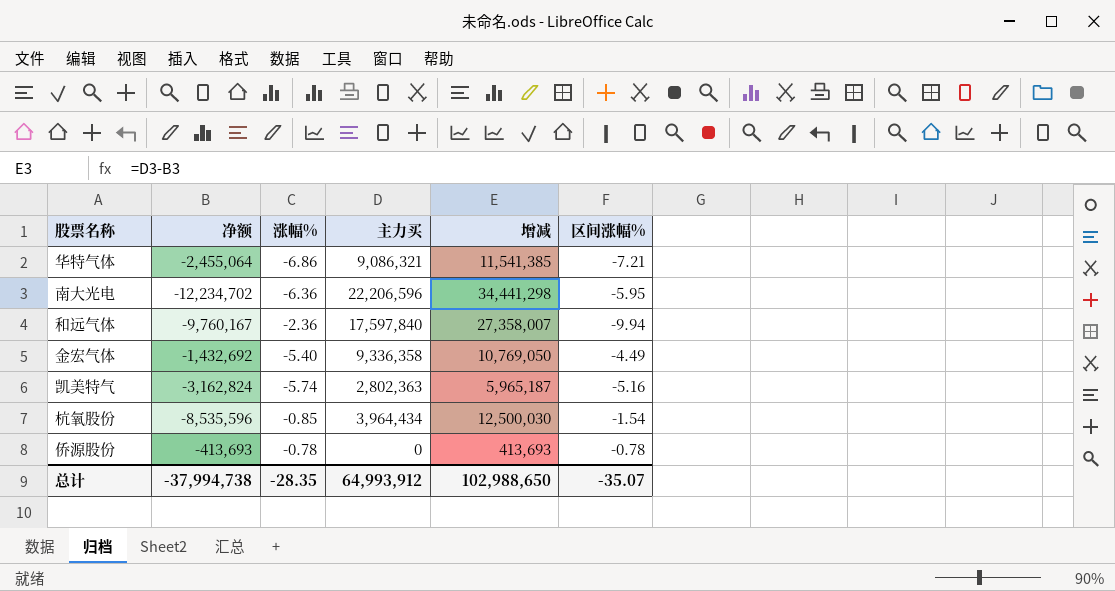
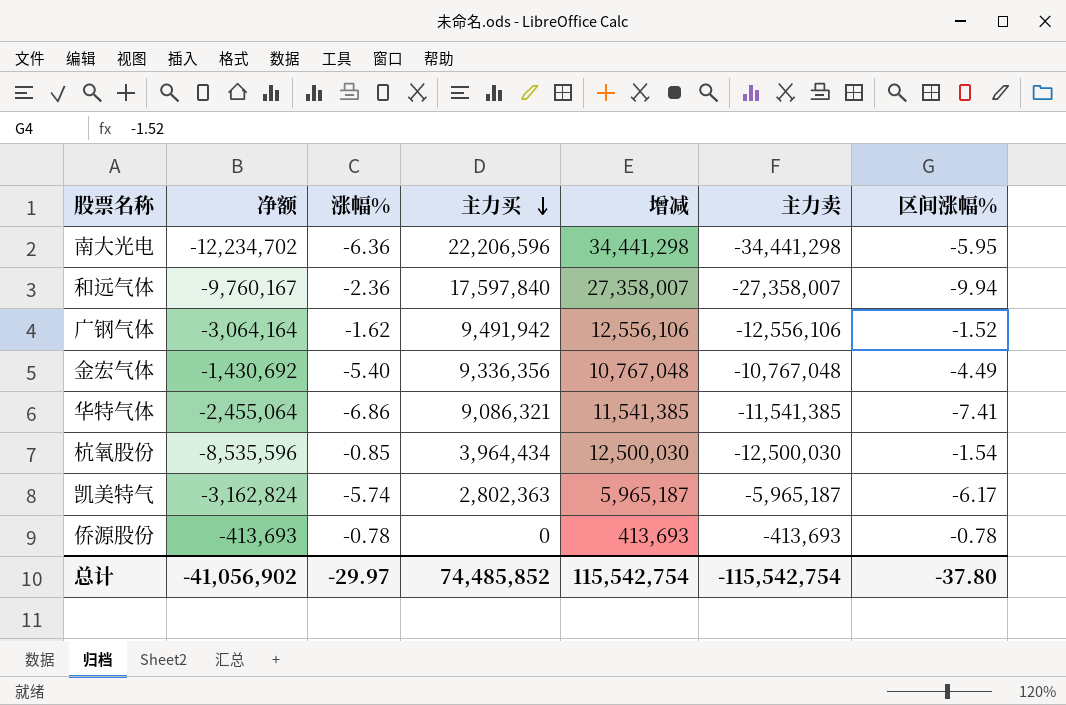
row order: none -> 主力买 descending
column 主力卖 | formula: none -> [净额] - [主力买]
row 广钢气体: none -> -3,064,164 | -1.62 | 9,491,942 | 12,556,106 | -12,556,106 | -1.52
金宏气体 | 净额: -1,432,692 -> -1,430,692
金宏气体 | 主力买: 9,336,358 -> 9,336,356
金宏气体 | 增减: 10,769,050 -> 10,767,048
华特气体 | 区间涨幅%: -7.21 -> -7.41
凯美特气 | 区间涨幅%: -5.16 -> -6.17
总计 | 净额: -37,994,738 -> -41,056,902
总计 | 涨幅%: -28.35 -> -29.97
总计 | 主力买: 64,993,912 -> 74,485,852
总计 | 增减: 102,988,650 -> 115,542,754
总计 | 区间涨幅%: -35.07 -> -37.80

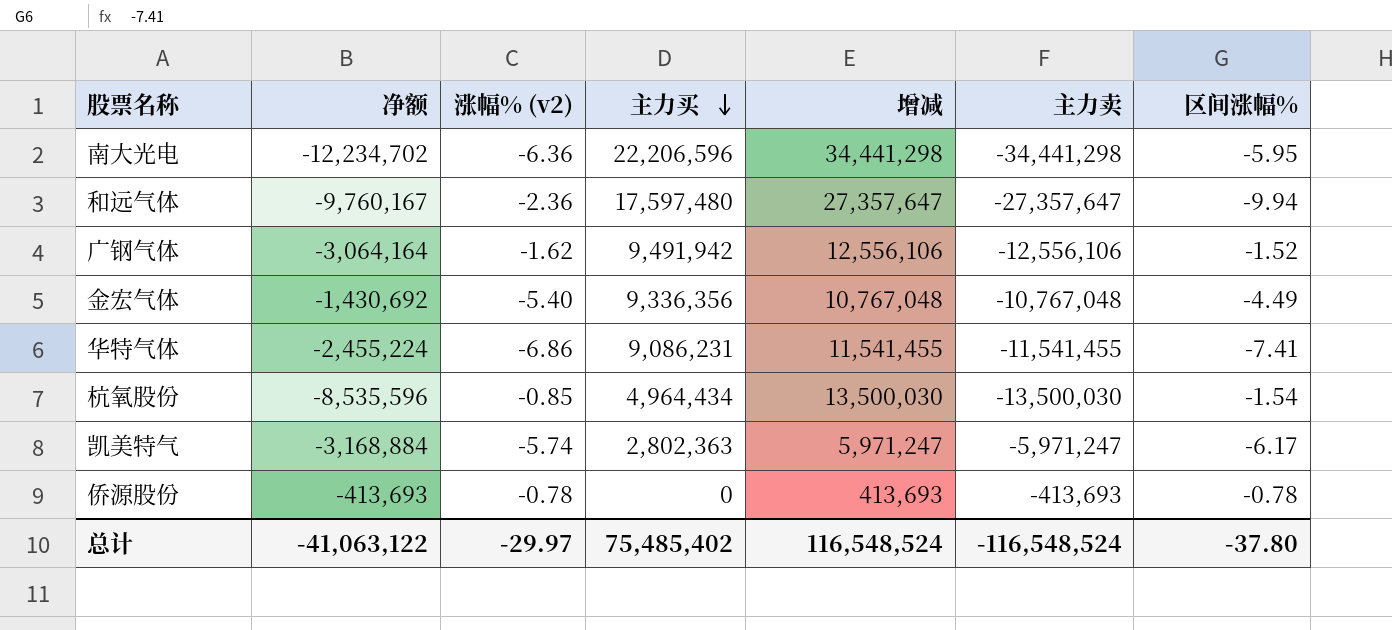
column name: 涨幅% -> 涨幅% (v2)
和远气体 | 主力买: 17,597,840 -> 17,597,480
和远气体 | 增减: 27,358,007 -> 27,357,647
和远气体 | 主力卖: -27,358,007 -> -27,357,647
华特气体 | 净额: -2,455,064 -> -2,455,224
华特气体 | 主力买: 9,086,321 -> 9,086,231
华特气体 | 增减: 11,541,385 -> 11,541,455
华特气体 | 主力卖: -11,541,385 -> -11,541,455
杭氧股份 | 主力买: 3,964,434 -> 4,964,434
杭氧股份 | 增减: 12,500,030 -> 13,500,030
杭氧股份 | 主力卖: -12,500,030 -> -13,500,030
凯美特气 | 净额: -3,162,824 -> -3,168,884
凯美特气 | 增减: 5,965,187 -> 5,971,247
凯美特气 | 主力卖: -5,965,187 -> -5,971,247
总计 | 净额: -41,056,902 -> -41,063,122
总计 | 主力买: 74,485,852 -> 75,485,402
总计 | 增减: 115,542,754 -> 116,548,524
总计 | 主力卖: -115,542,754 -> -116,548,524

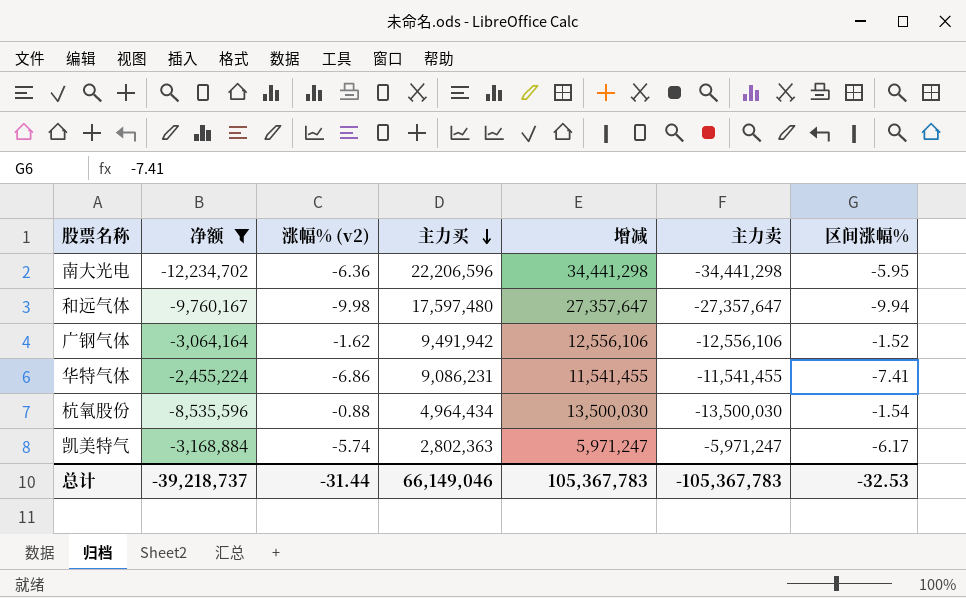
filter: none -> 净额 <= -2,455,224
和远气体 | 涨幅% (v2): -2.36 -> -9.98
杭氧股份 | 涨幅% (v2): -0.85 -> -0.88
总计 | 净额: -41,063,122 -> -39,218,737
总计 | 涨幅% (v2): -29.97 -> -31.44
总计 | 主力买: 75,485,402 -> 66,149,046
总计 | 增减: 116,548,524 -> 105,367,783
总计 | 主力卖: -116,548,524 -> -105,367,783
总计 | 区间涨幅%: -37.80 -> -32.53

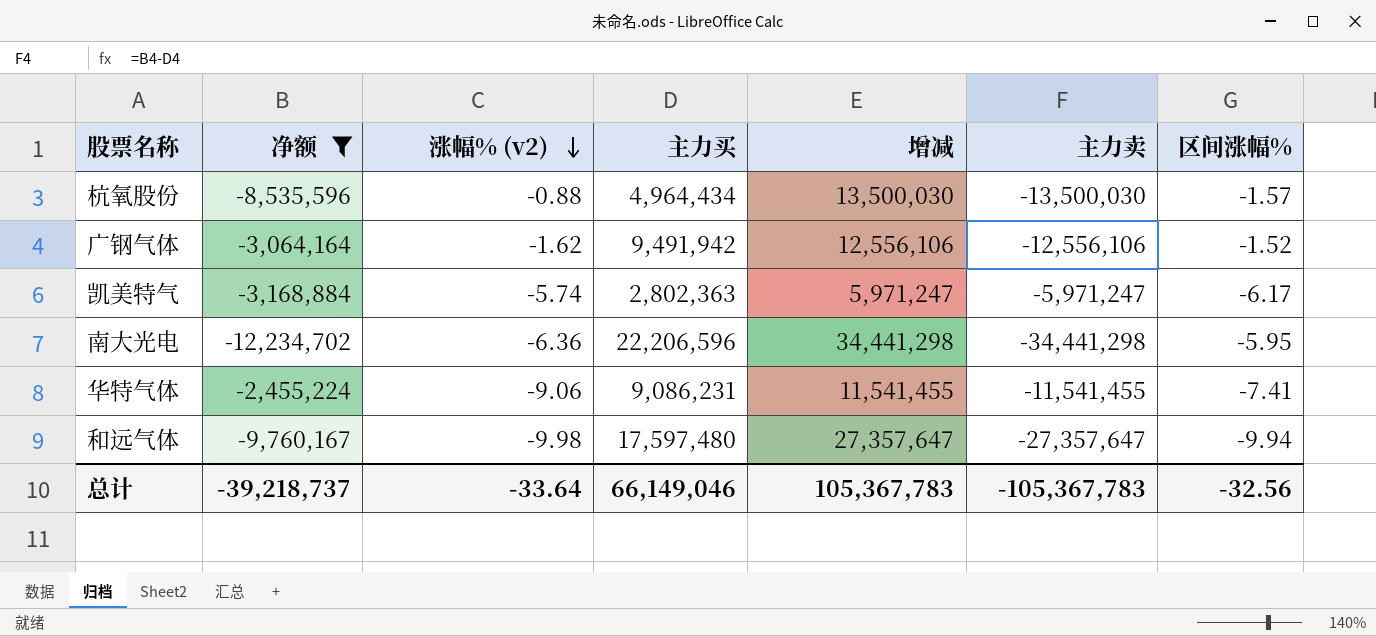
row order: 主力买 descending -> 涨幅% (v2) descending
杭氧股份 | 区间涨幅%: -1.54 -> -1.57
华特气体 | 涨幅% (v2): -6.86 -> -9.06
总计 | 涨幅% (v2): -31.44 -> -33.64
总计 | 区间涨幅%: -32.53 -> -32.56

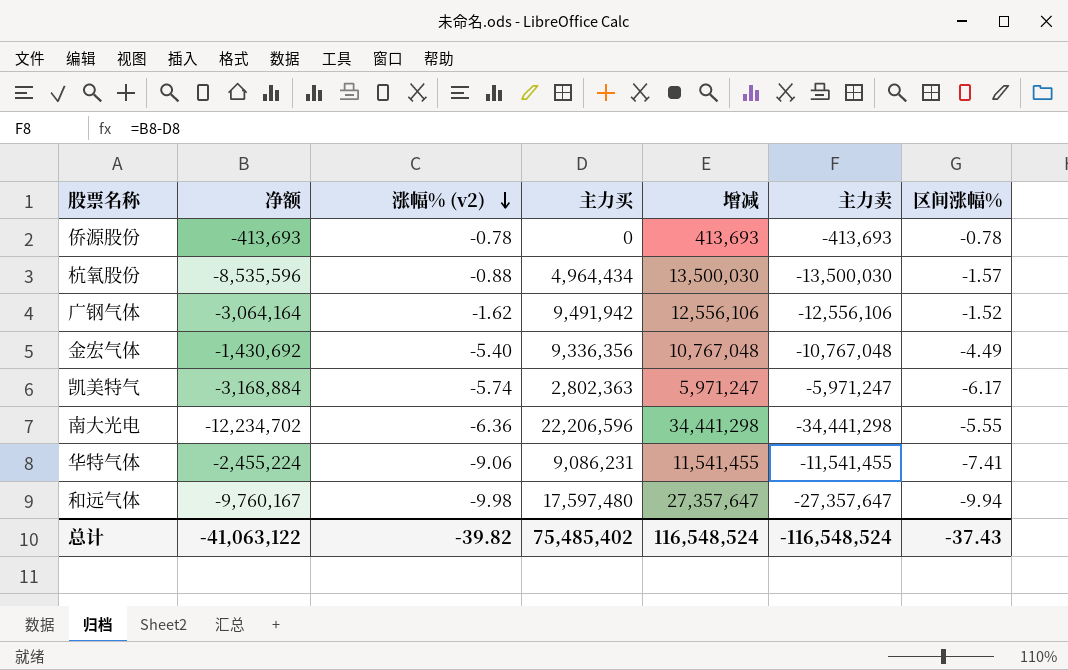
filter: 净额 <= -2,455,224 -> none
南大光电 | 区间涨幅%: -5.95 -> -5.55
总计 | 净额: -39,218,737 -> -41,063,122
总计 | 涨幅% (v2): -33.64 -> -39.82
总计 | 主力买: 66,149,046 -> 75,485,402
总计 | 增减: 105,367,783 -> 116,548,524
总计 | 主力卖: -105,367,783 -> -116,548,524
总计 | 区间涨幅%: -32.56 -> -37.43

